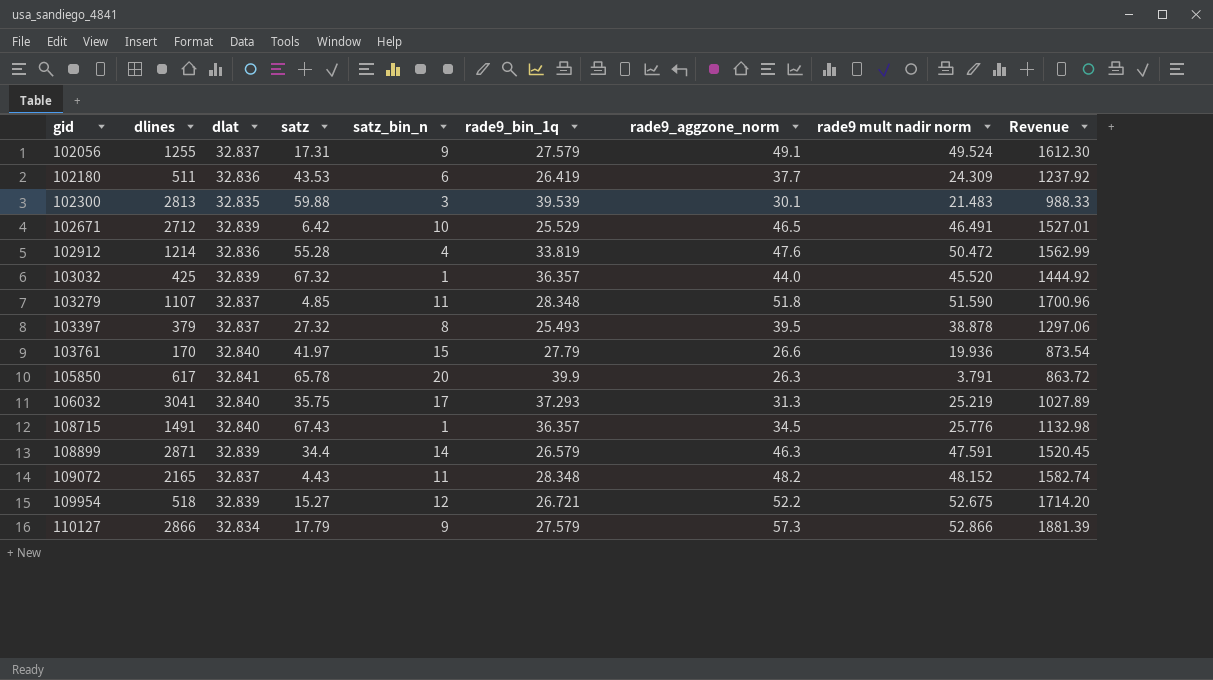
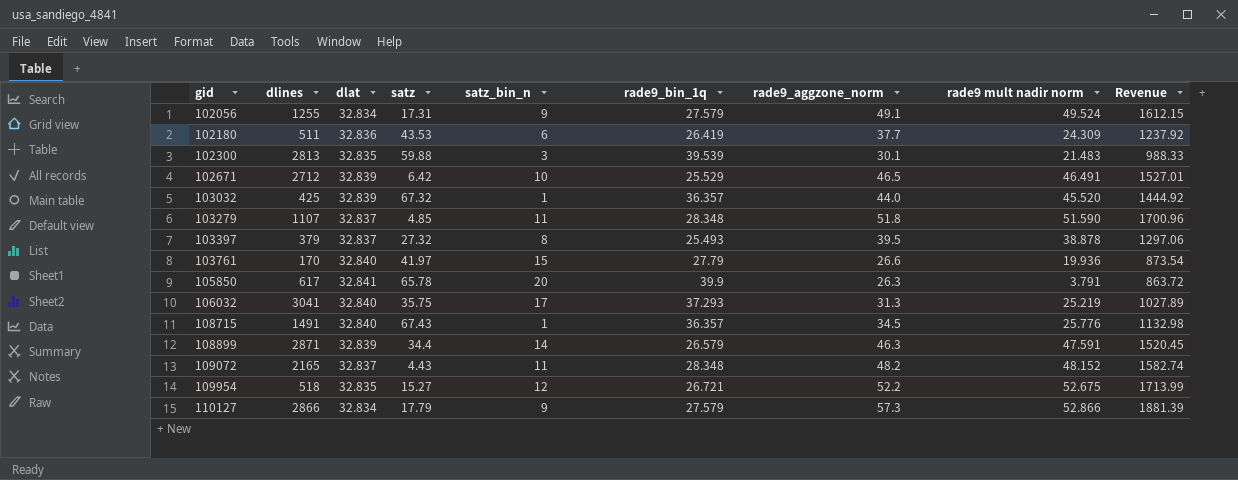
row 102912: 1214 | 32.836 | 55.28 | 4 | 33.819 | 47.6 | 50.472 | 1562.99 -> none
102056 | dlat: 32.837 -> 32.834
102056 | Revenue: 1612.30 -> 1612.15
109954 | dlat: 32.839 -> 32.835
109954 | Revenue: 1714.20 -> 1713.99

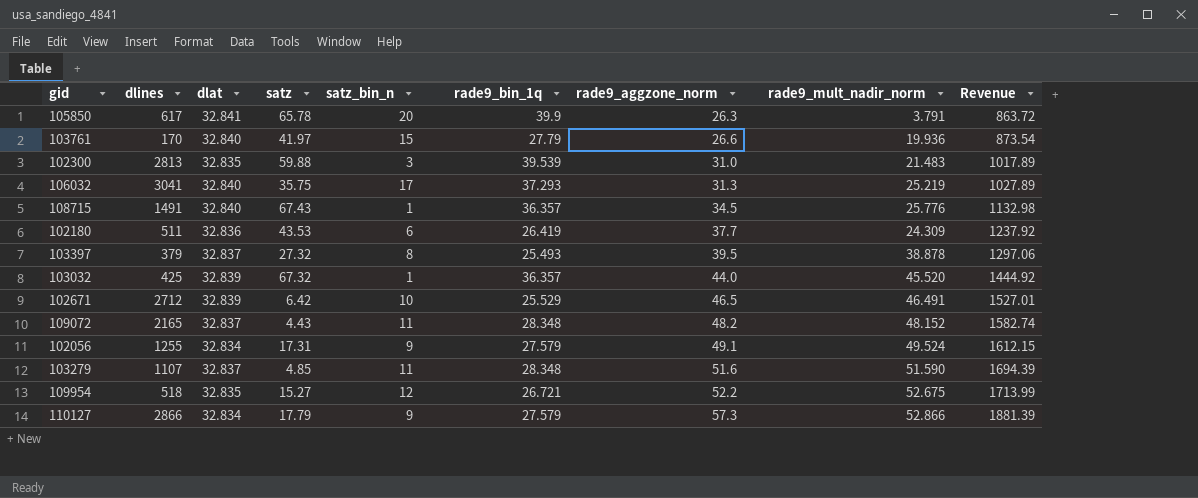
row order: gid ascending -> rade9_aggzone_norm ascending
column name: rade9 mult nadir norm -> rade9_mult_nadir_norm
row 108899: 2871 | 32.839 | 34.4 | 14 | 26.579 | 46.3 | 47.591 | 1520.45 -> none
102300 | rade9_aggzone_norm: 30.1 -> 31.0
102300 | Revenue: 988.33 -> 1017.89
103279 | rade9_aggzone_norm: 51.8 -> 51.6
103279 | Revenue: 1700.96 -> 1694.39

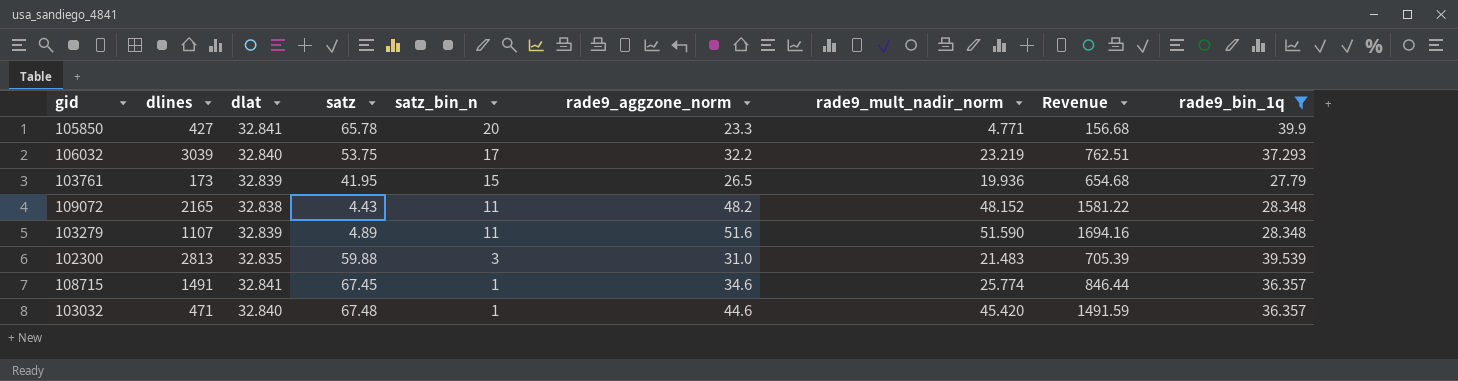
filter: none -> rade9_bin_1q >= 27.79
row order: rade9_aggzone_norm ascending -> satz_bin_n descending
column Revenue | formula: [dlat] * [rade9_aggzone_norm] -> [dlat] * [rade9_mult_nadir_norm]
column rade9_bin_1q | position: 6 -> 9
105850 | dlines: 617 -> 427
105850 | rade9_aggzone_norm: 26.3 -> 23.3
105850 | rade9_mult_nadir_norm: 3.791 -> 4.771
106032 | dlines: 3041 -> 3039
106032 | satz: 35.75 -> 53.75
106032 | rade9_aggzone_norm: 31.3 -> 32.2
106032 | rade9_mult_nadir_norm: 25.219 -> 23.219
103761 | dlines: 170 -> 173
103761 | dlat: 32.840 -> 32.839
103761 | satz: 41.97 -> 41.95
103761 | rade9_aggzone_norm: 26.6 -> 26.5
109072 | dlat: 32.837 -> 32.838
103279 | dlat: 32.837 -> 32.839
103279 | satz: 4.85 -> 4.89
108715 | dlat: 32.840 -> 32.841
108715 | satz: 67.43 -> 67.45
108715 | rade9_aggzone_norm: 34.5 -> 34.6
108715 | rade9_mult_nadir_norm: 25.776 -> 25.774
103032 | dlines: 425 -> 471
103032 | dlat: 32.839 -> 32.840
103032 | satz: 67.32 -> 67.48
103032 | rade9_aggzone_norm: 44.0 -> 44.6
103032 | rade9_mult_nadir_norm: 45.520 -> 45.420

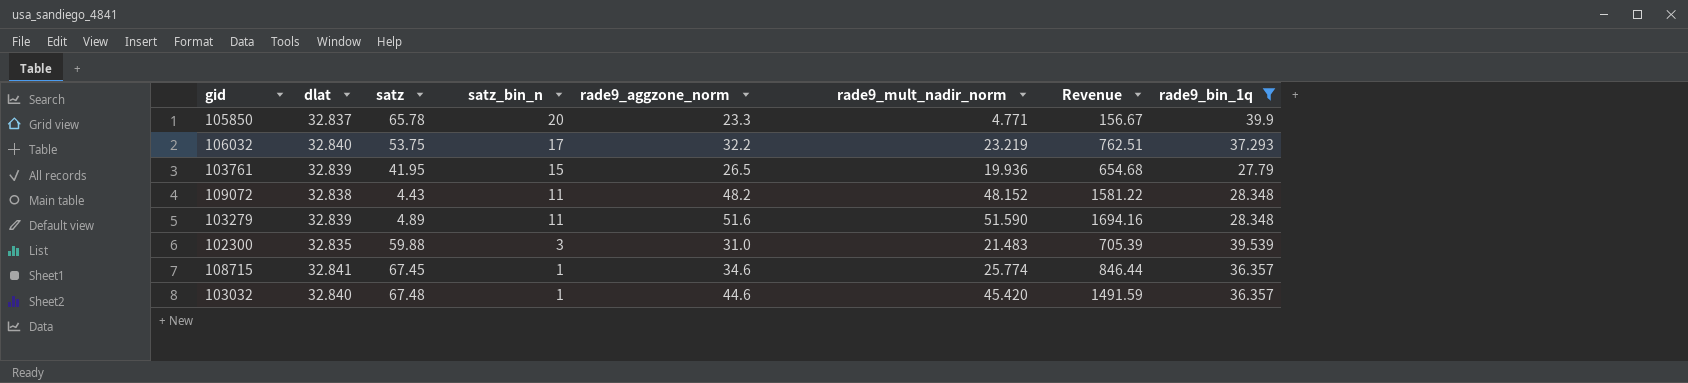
column dlines | position: 2 -> none
105850 | dlat: 32.841 -> 32.837
105850 | Revenue: 156.68 -> 156.67

